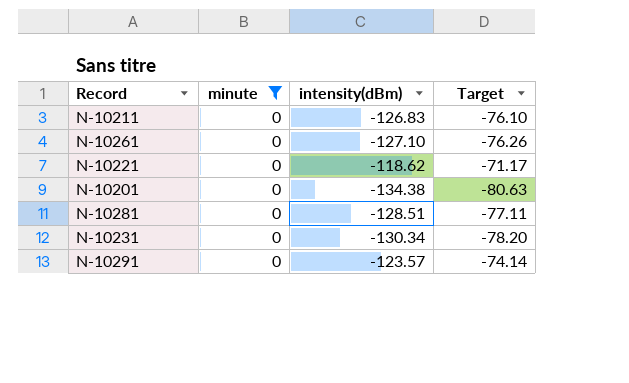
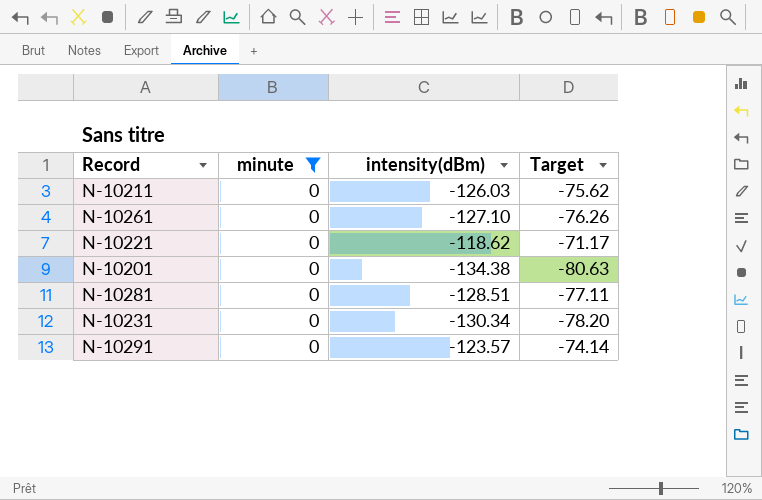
N-10211 | intensity(dBm): -126.83 -> -126.03
N-10211 | Target: -76.10 -> -75.62

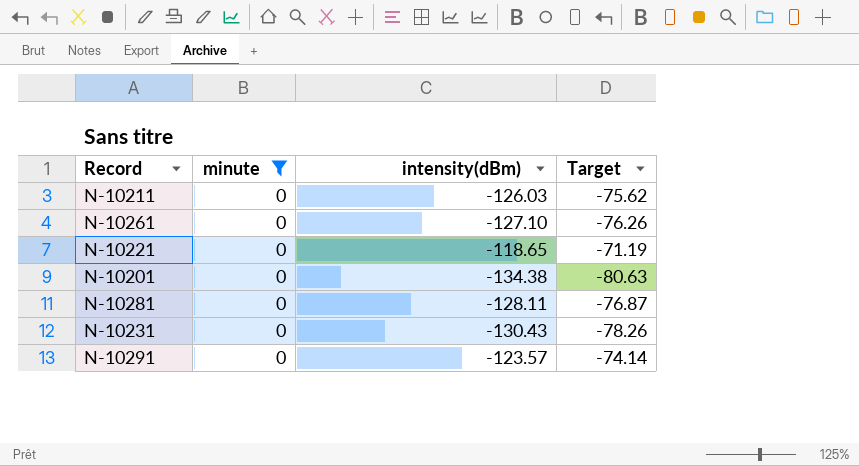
N-10221 | intensity(dBm): -118.62 -> -118.65
N-10221 | Target: -71.17 -> -71.19
N-10281 | intensity(dBm): -128.51 -> -128.11
N-10281 | Target: -77.11 -> -76.87
N-10231 | intensity(dBm): -130.34 -> -130.43
N-10231 | Target: -78.20 -> -78.26

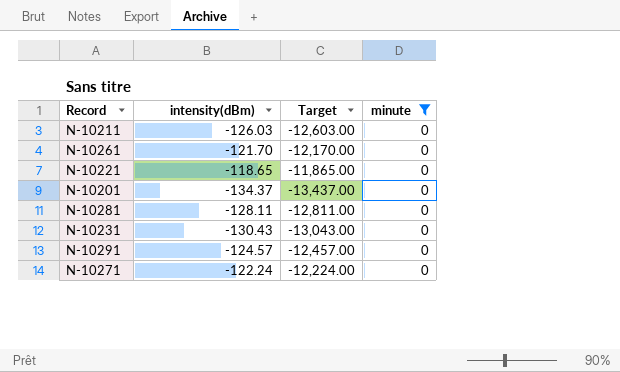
column Target | formula: [intensity(dBm)] * 0.6 -> [intensity(dBm)] * 100
column minute | position: 2 -> 4
N-10261 | intensity(dBm): -127.10 -> -121.70
N-10201 | intensity(dBm): -134.38 -> -134.37
N-10291 | intensity(dBm): -123.57 -> -124.57
row N-10271: none -> -122.24 | -12,224.00 | 0

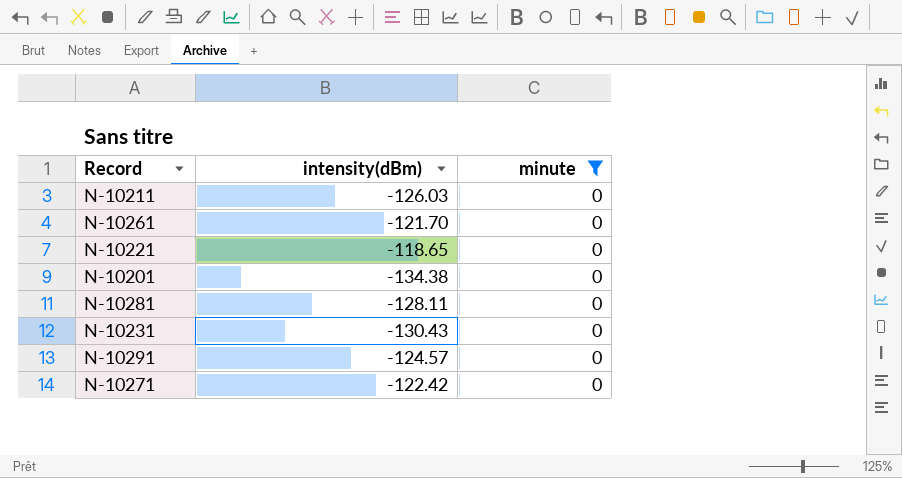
column Target | formula: [intensity(dBm)] * 100 -> none
N-10201 | intensity(dBm): -134.37 -> -134.38
N-10271 | intensity(dBm): -122.24 -> -122.42

